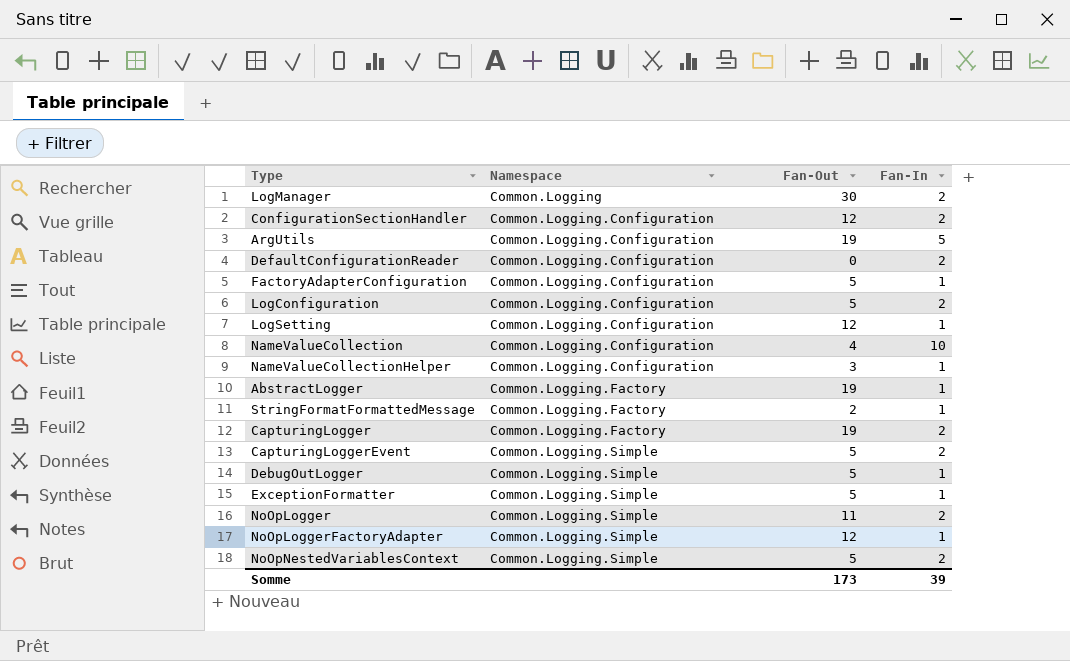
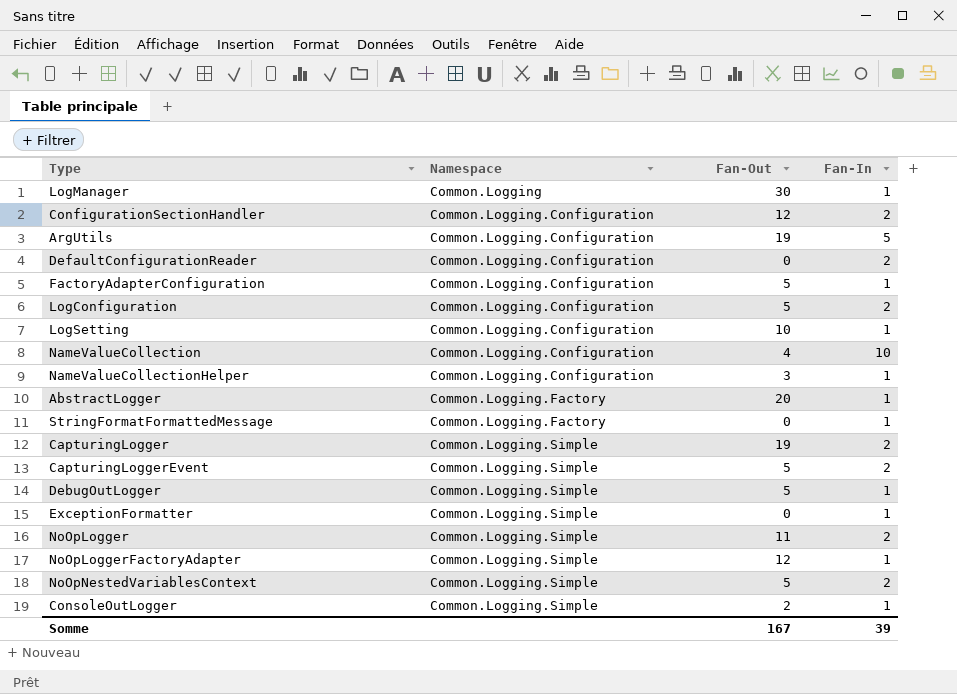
LogManager | Fan-In: 2 -> 1
LogSetting | Fan-Out: 12 -> 10
AbstractLogger | Fan-Out: 19 -> 20
StringFormatFormattedMessage | Fan-Out: 2 -> 0
CapturingLogger | Namespace: Common.Logging.Factory -> Common.Logging.Simple
ExceptionFormatter | Fan-Out: 5 -> 0
row ConsoleOutLogger: none -> Common.Logging.Simple | 2 | 1
Somme | Fan-Out: 173 -> 167

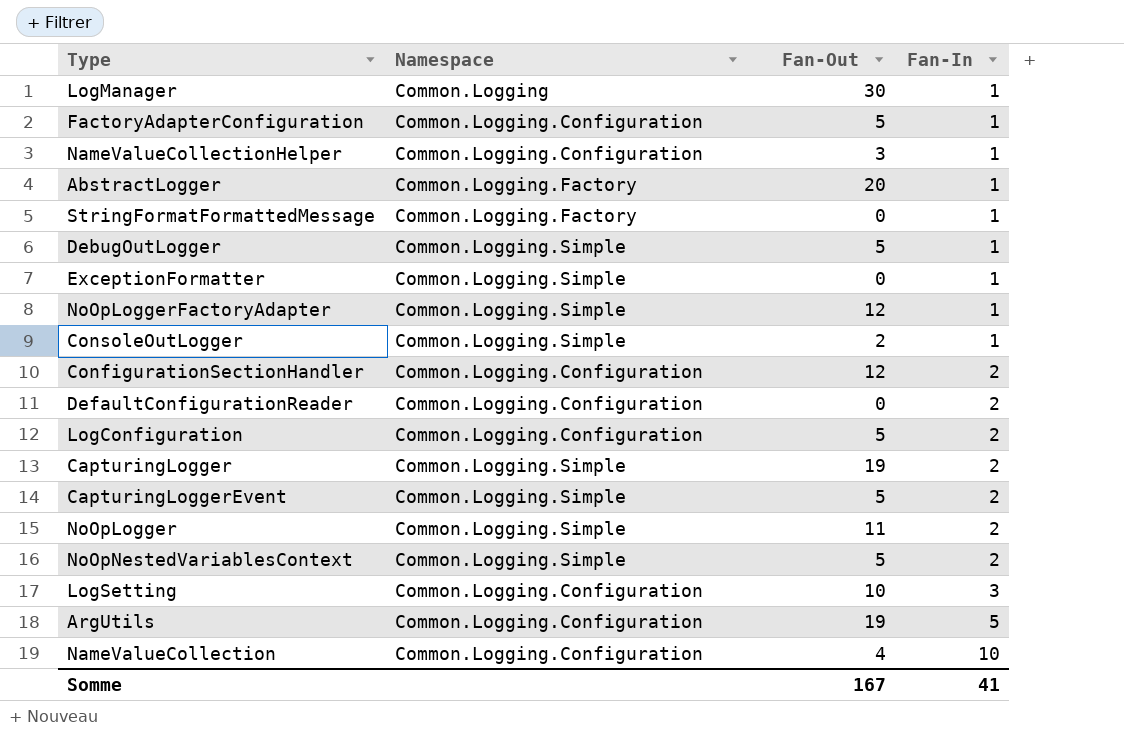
row order: Namespace ascending -> Fan-In ascending
LogSetting | Fan-In: 1 -> 3
Somme | Fan-In: 39 -> 41

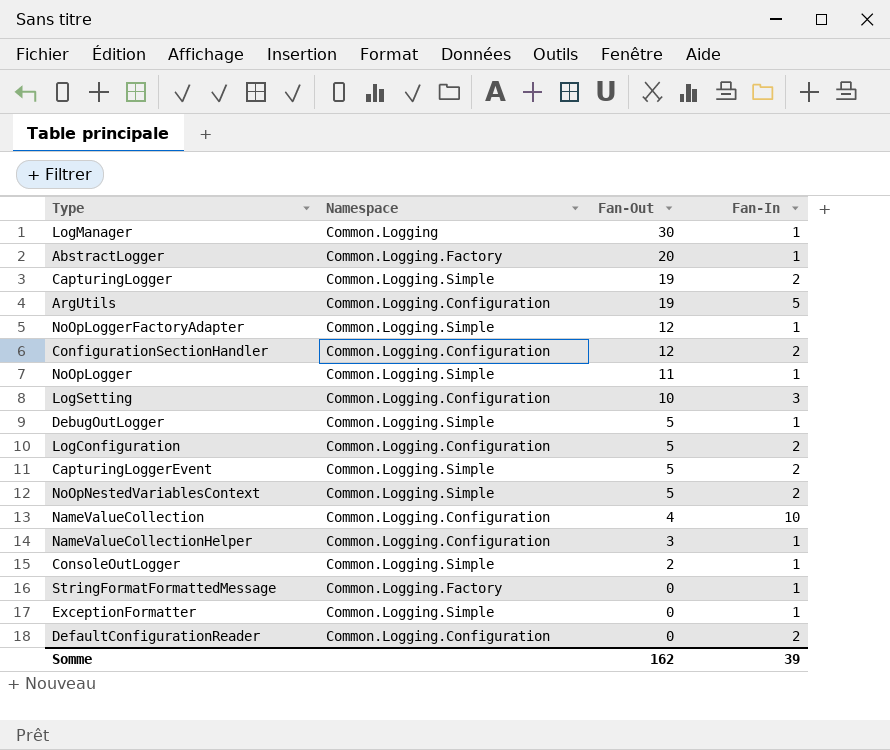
row order: Fan-In ascending -> Fan-Out descending
row FactoryAdapterConfiguration: Common.Logging.Configuration | 5 | 1 -> none
NoOpLogger | Fan-In: 2 -> 1
Somme | Fan-Out: 167 -> 162
Somme | Fan-In: 41 -> 39

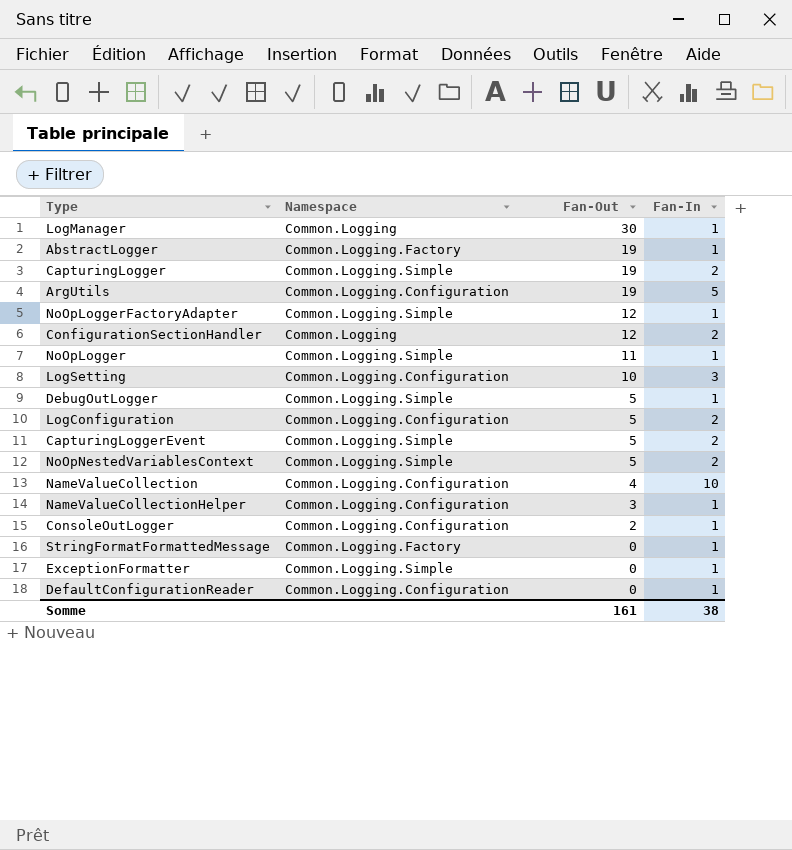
AbstractLogger | Fan-Out: 20 -> 19
ConfigurationSectionHandler | Namespace: Common.Logging.Configuration -> Common.Logging
ConsoleOutLogger | Namespace: Common.Logging.Simple -> Common.Logging.Configuration
DefaultConfigurationReader | Fan-In: 2 -> 1
Somme | Fan-Out: 162 -> 161
Somme | Fan-In: 39 -> 38

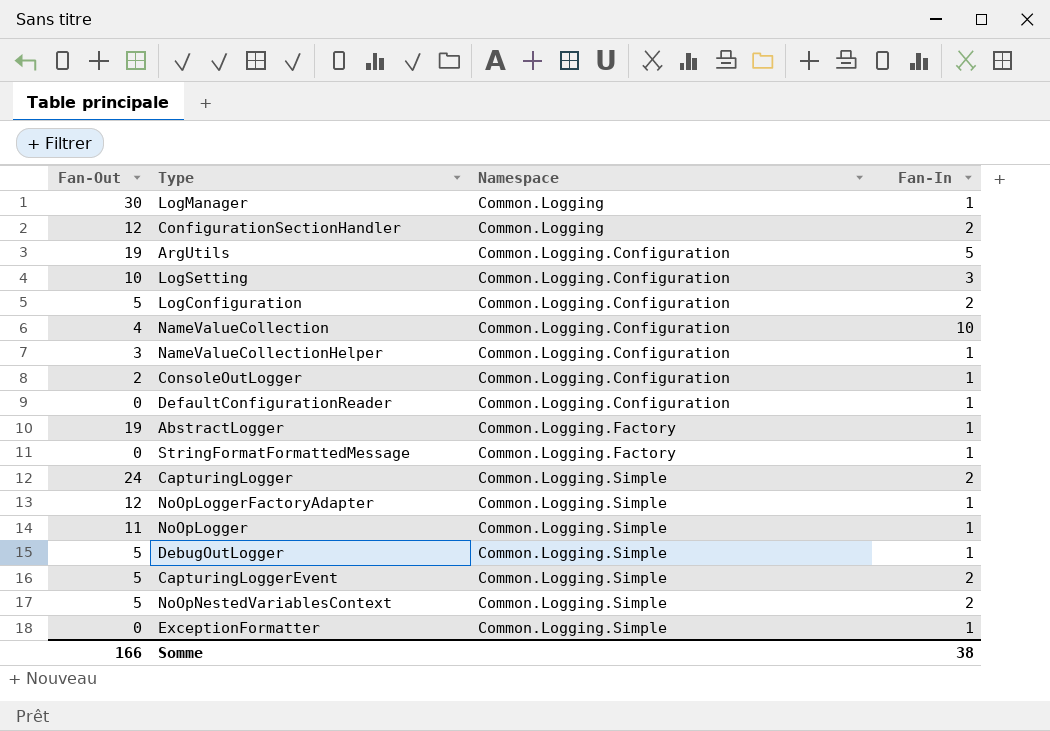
row order: Fan-Out descending -> Namespace ascending
column Fan-Out | position: 3 -> 1
CapturingLogger | Fan-Out: 19 -> 24
Somme | Fan-Out: 161 -> 166

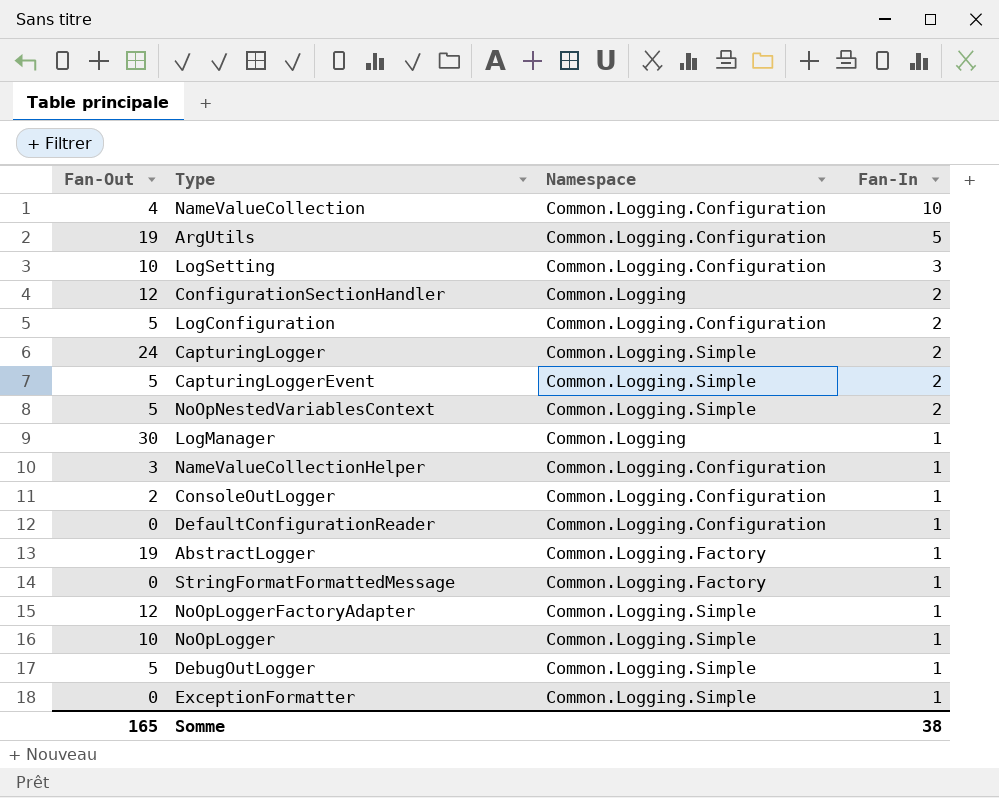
row order: Namespace ascending -> Fan-In descending
NoOpLogger | Fan-Out: 11 -> 10
Somme | Fan-Out: 166 -> 165

